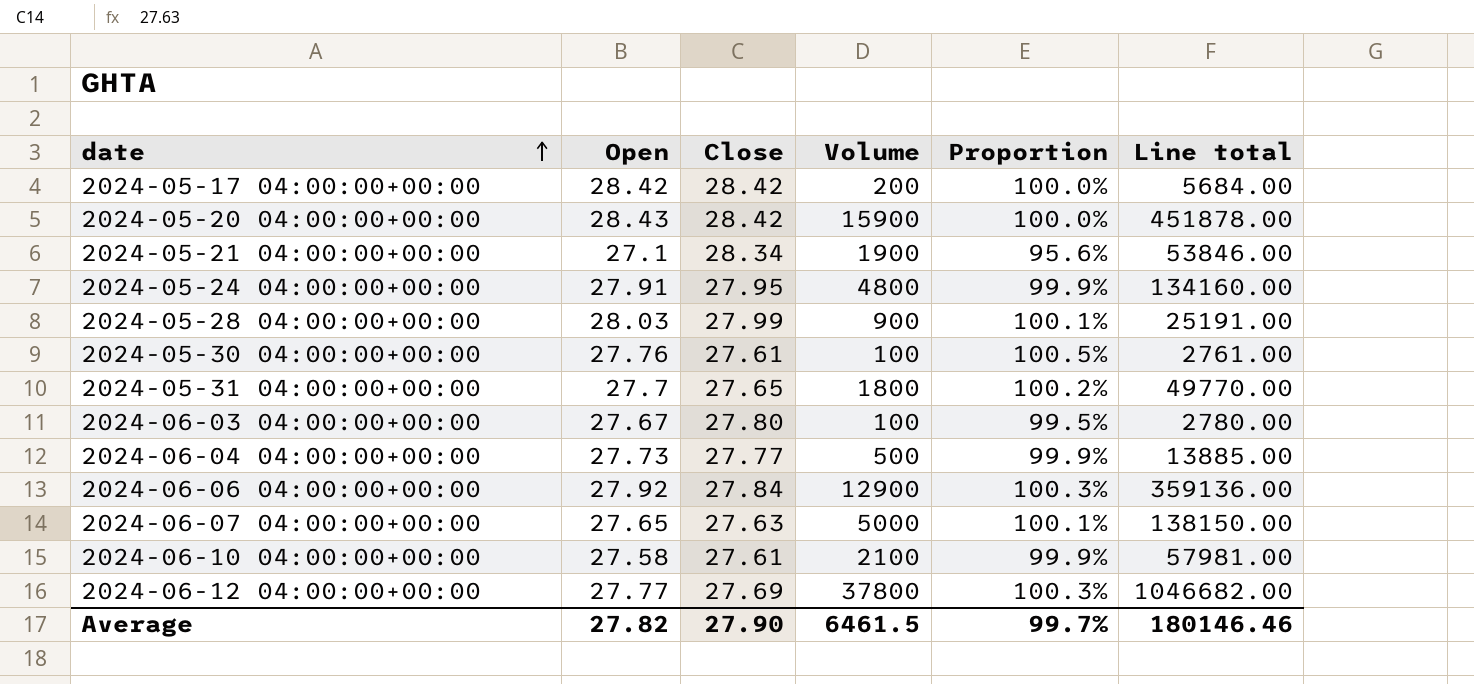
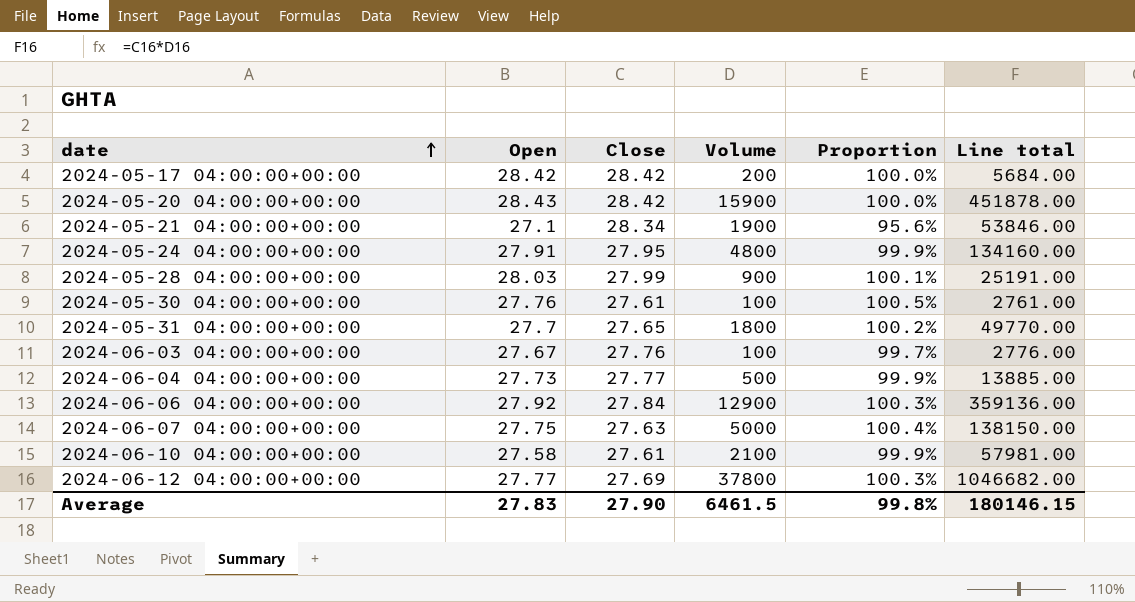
2024-06-03 04:00:00+00:00 | Close: 27.80 -> 27.76
2024-06-03 04:00:00+00:00 | Proportion: 99.5% -> 99.7%
2024-06-03 04:00:00+00:00 | Line total: 2780.00 -> 2776.00
2024-06-07 04:00:00+00:00 | Open: 27.65 -> 27.75
2024-06-07 04:00:00+00:00 | Proportion: 100.1% -> 100.4%
Average | Open: 27.82 -> 27.83
Average | Proportion: 99.7% -> 99.8%
Average | Line total: 180146.46 -> 180146.15

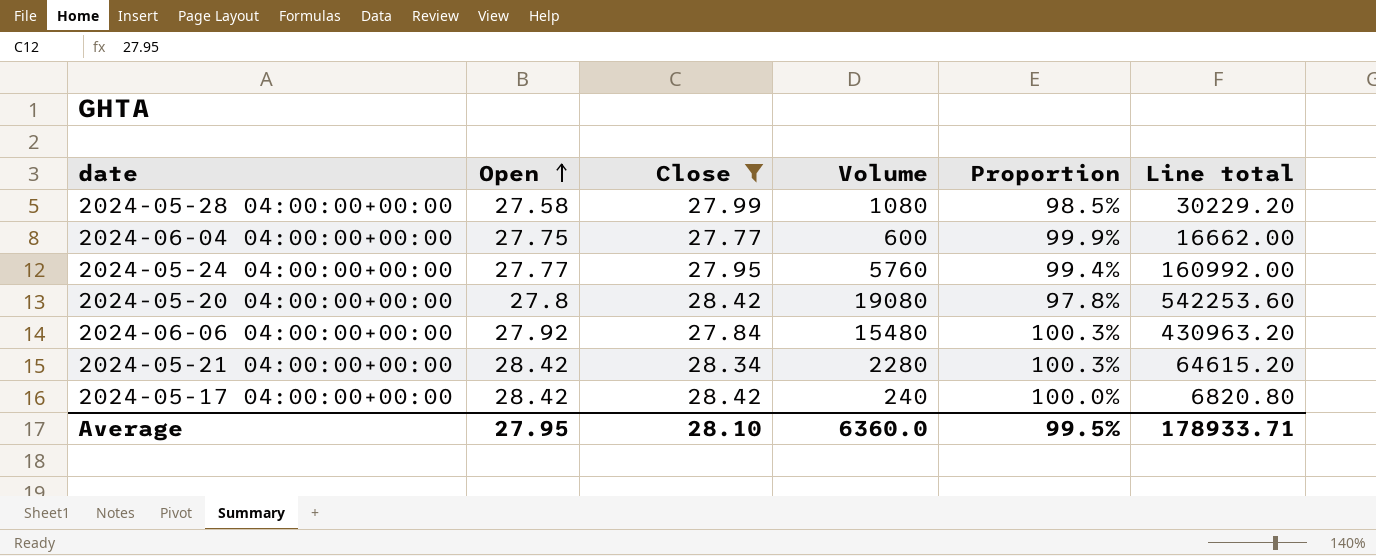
filter: none -> Close >= 27.77
row order: date ascending -> Open ascending
2024-05-28 04:00:00+00:00 | Open: 28.03 -> 27.58
2024-05-28 04:00:00+00:00 | Volume: 900 -> 1080
2024-05-28 04:00:00+00:00 | Proportion: 100.1% -> 98.5%
2024-05-28 04:00:00+00:00 | Line total: 25191.00 -> 30229.20
2024-06-04 04:00:00+00:00 | Open: 27.73 -> 27.75
2024-06-04 04:00:00+00:00 | Volume: 500 -> 600
2024-06-04 04:00:00+00:00 | Line total: 13885.00 -> 16662.00
2024-05-24 04:00:00+00:00 | Open: 27.91 -> 27.77
2024-05-24 04:00:00+00:00 | Volume: 4800 -> 5760
2024-05-24 04:00:00+00:00 | Proportion: 99.9% -> 99.4%
2024-05-24 04:00:00+00:00 | Line total: 134160.00 -> 160992.00
2024-05-20 04:00:00+00:00 | Open: 28.43 -> 27.8
2024-05-20 04:00:00+00:00 | Volume: 15900 -> 19080
2024-05-20 04:00:00+00:00 | Proportion: 100.0% -> 97.8%
2024-05-20 04:00:00+00:00 | Line total: 451878.00 -> 542253.60
2024-06-06 04:00:00+00:00 | Volume: 12900 -> 15480
2024-06-06 04:00:00+00:00 | Line total: 359136.00 -> 430963.20
2024-05-21 04:00:00+00:00 | Open: 27.1 -> 28.42
2024-05-21 04:00:00+00:00 | Volume: 1900 -> 2280
2024-05-21 04:00:00+00:00 | Proportion: 95.6% -> 100.3%
2024-05-21 04:00:00+00:00 | Line total: 53846.00 -> 64615.20
2024-05-17 04:00:00+00:00 | Volume: 200 -> 240
2024-05-17 04:00:00+00:00 | Line total: 5684.00 -> 6820.80
Average | Open: 27.83 -> 27.95
Average | Close: 27.90 -> 28.10
Average | Volume: 6461.5 -> 6360.0
Average | Proportion: 99.8% -> 99.5%
Average | Line total: 180146.15 -> 178933.71

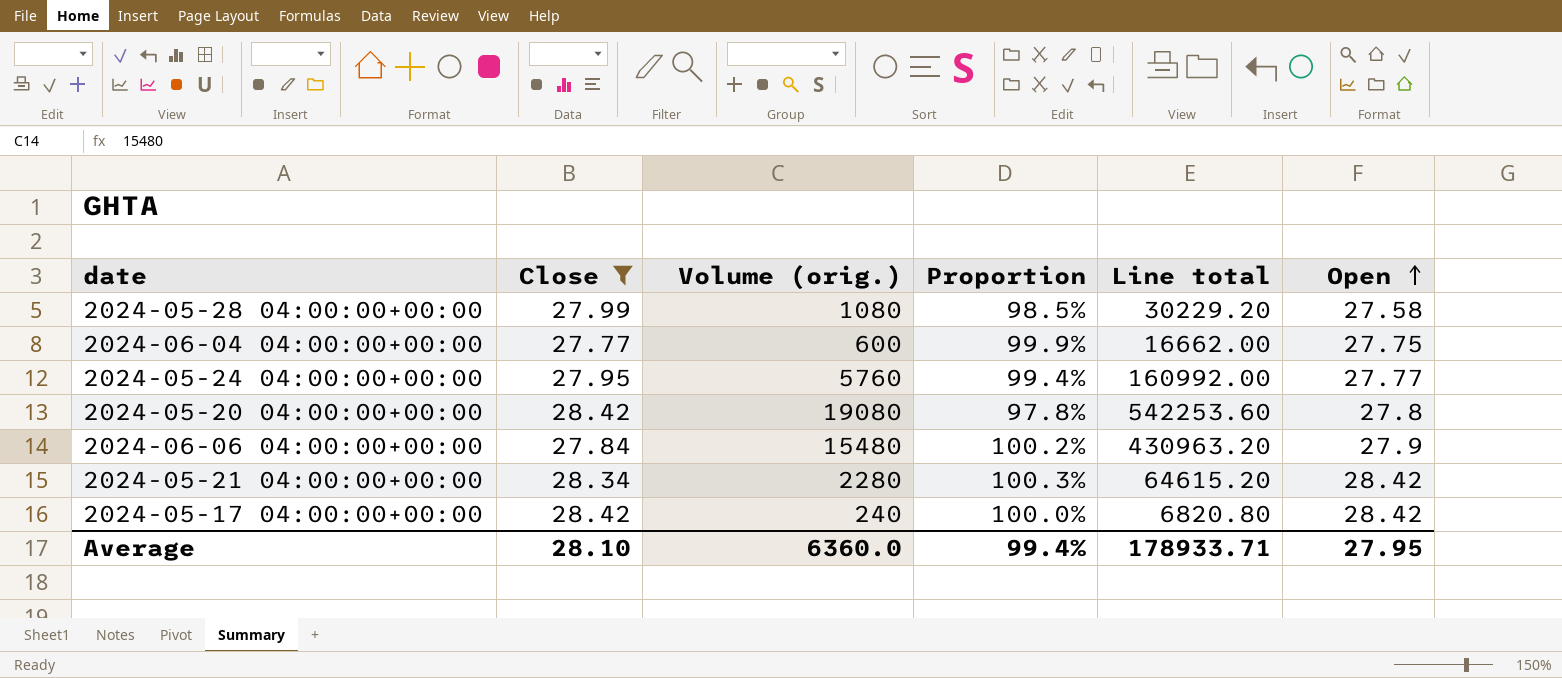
column name: Volume -> Volume (orig.)
column Open | position: 2 -> 6
2024-06-06 04:00:00+00:00 | Proportion: 100.3% -> 100.2%
2024-06-06 04:00:00+00:00 | Open: 27.92 -> 27.9
Average | Proportion: 99.5% -> 99.4%

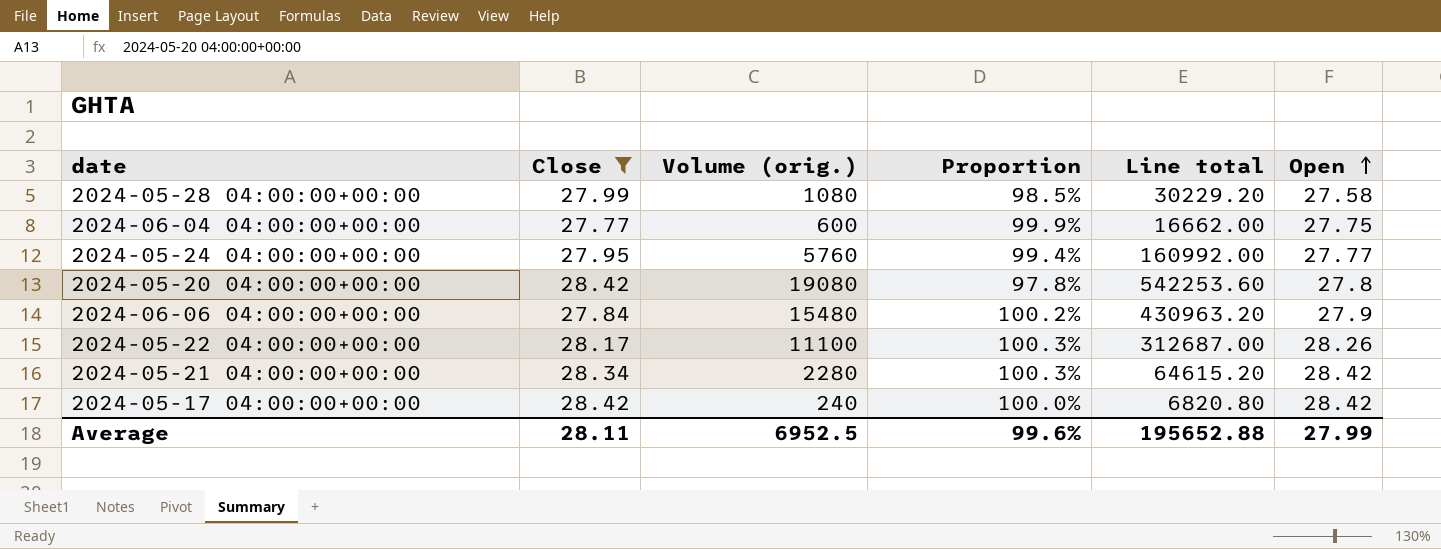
row 2024-05-22 04:00:00+00:00: none -> 28.17 | 11100 | 100.3% | 312687.00 | 28.26
Average | Close: 28.10 -> 28.11
Average | Volume (orig.): 6360.0 -> 6952.5
Average | Proportion: 99.4% -> 99.6%
Average | Line total: 178933.71 -> 195652.88
Average | Open: 27.95 -> 27.99

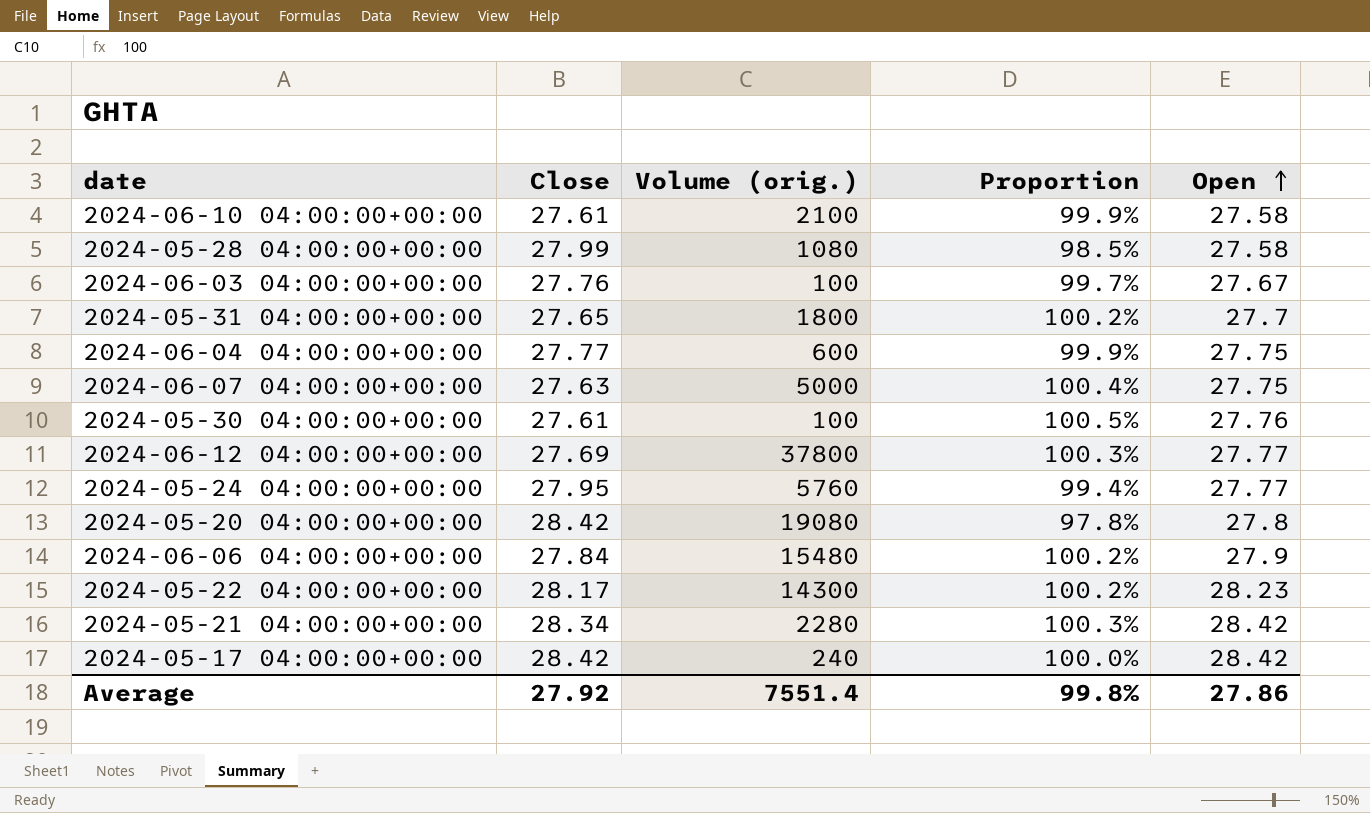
filter: Close >= 27.77 -> none
column Line total | formula: [Close] * [Volume (orig.)] -> none
2024-05-22 04:00:00+00:00 | Volume (orig.): 11100 -> 14300
2024-05-22 04:00:00+00:00 | Proportion: 100.3% -> 100.2%
2024-05-22 04:00:00+00:00 | Open: 28.26 -> 28.23
Average | Close: 28.11 -> 27.92
Average | Volume (orig.): 6952.5 -> 7551.4
Average | Proportion: 99.6% -> 99.8%
Average | Open: 27.99 -> 27.86

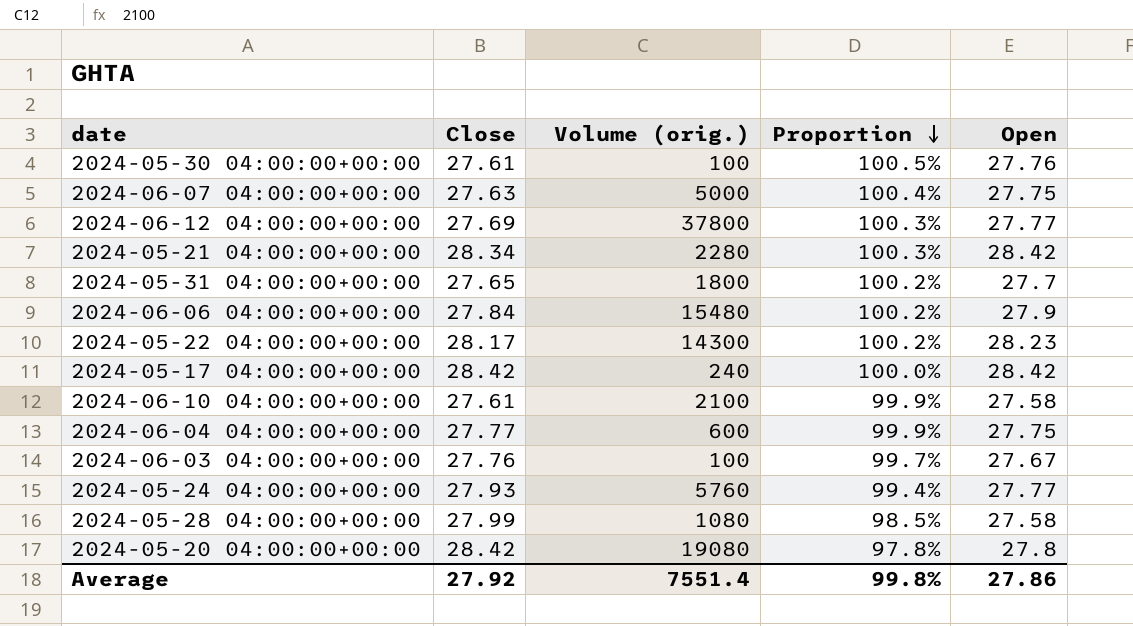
row order: Open ascending -> Proportion descending
2024-05-24 04:00:00+00:00 | Close: 27.95 -> 27.93

